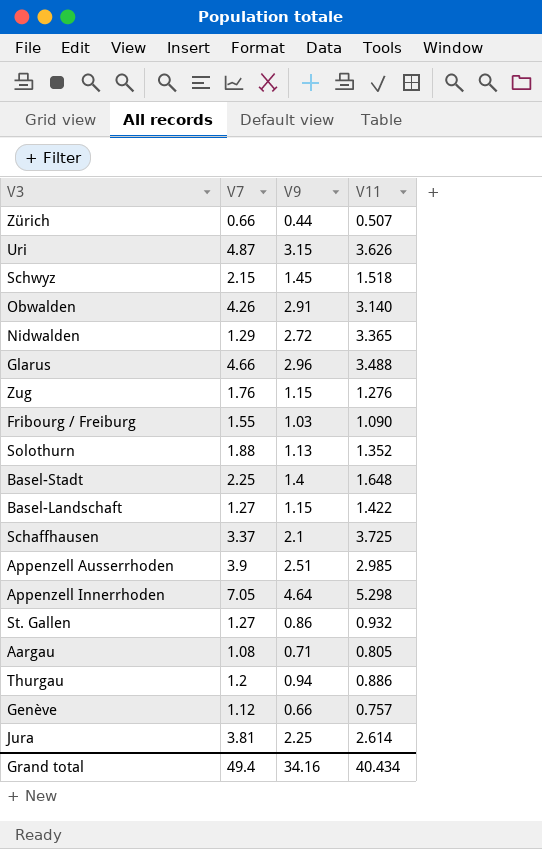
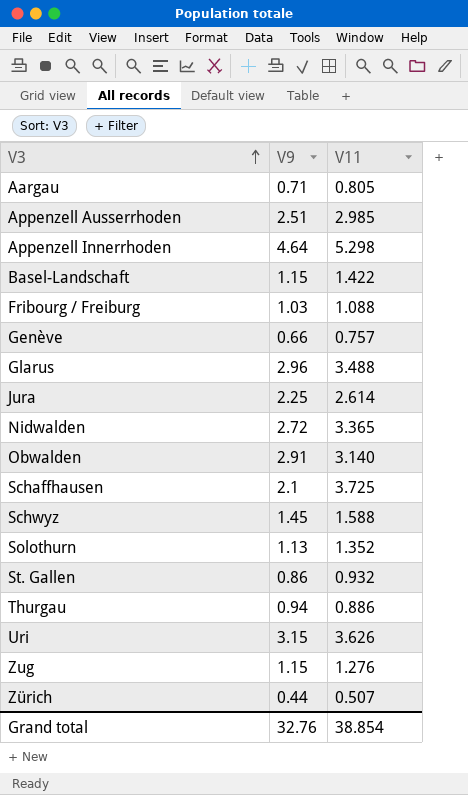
row order: none -> V3 ascending
column V7 | position: 2 -> none
row Basel-Stadt: 2.25 | 1.4 | 1.648 -> none
Fribourg / Freiburg | V11: 1.090 -> 1.088
Schwyz | V11: 1.518 -> 1.588
Grand total | V9: 34.16 -> 32.76
Grand total | V11: 40.434 -> 38.854

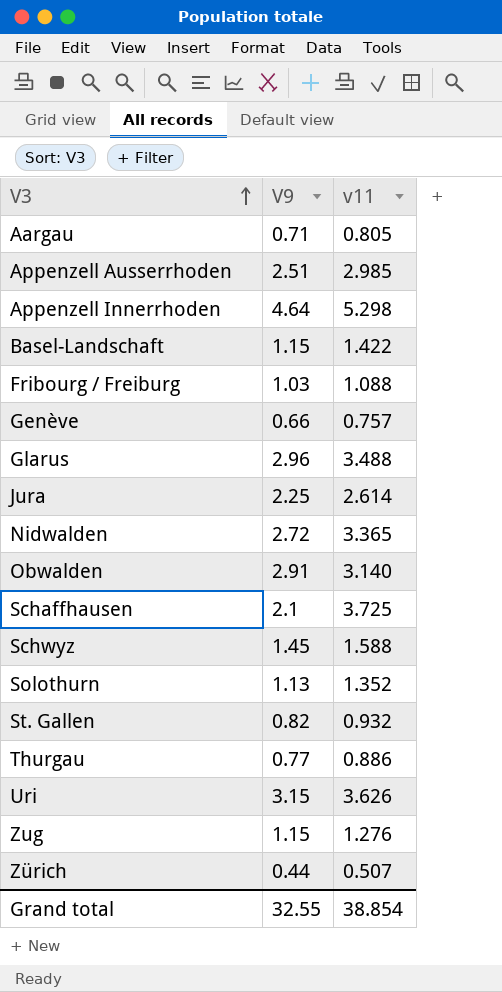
column name: V11 -> v11
St. Gallen | V9: 0.86 -> 0.82
Thurgau | V9: 0.94 -> 0.77
Grand total | V9: 32.76 -> 32.55

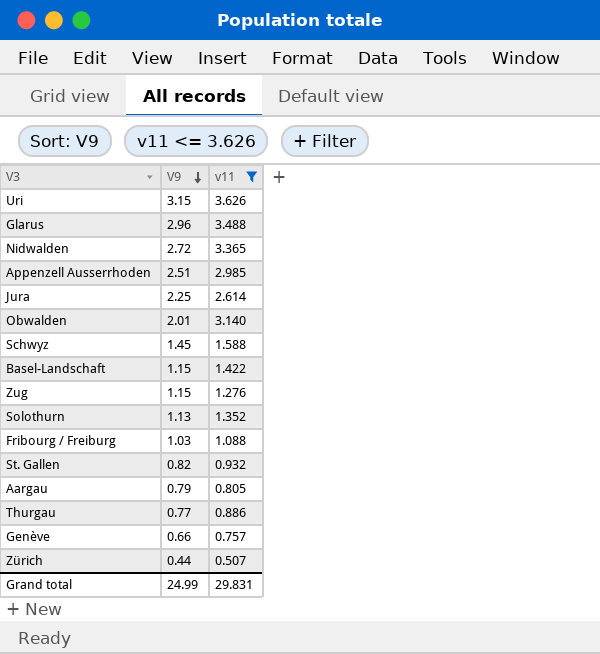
filter: none -> v11 <= 3.626
row order: V3 ascending -> V9 descending
Obwalden | V9: 2.91 -> 2.01
Aargau | V9: 0.71 -> 0.79
Grand total | V9: 32.55 -> 24.99
Grand total | v11: 38.854 -> 29.831

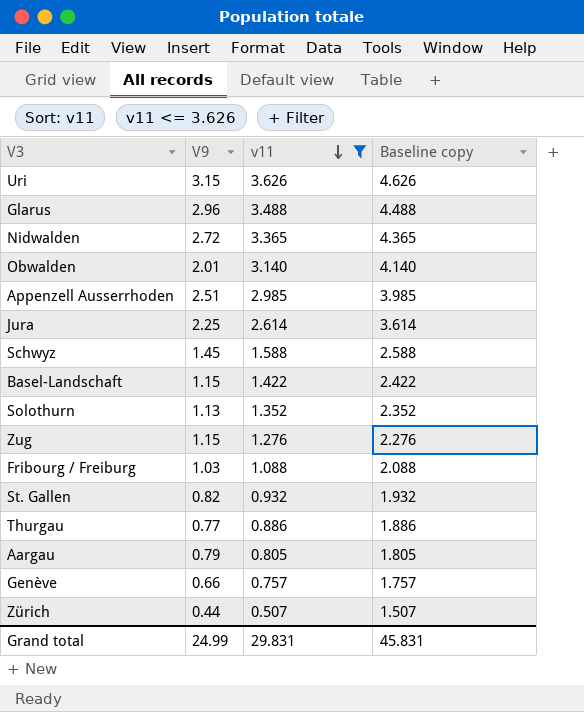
row order: V9 descending -> v11 descending
column Baseline copy | formula: none -> [v11] + 1

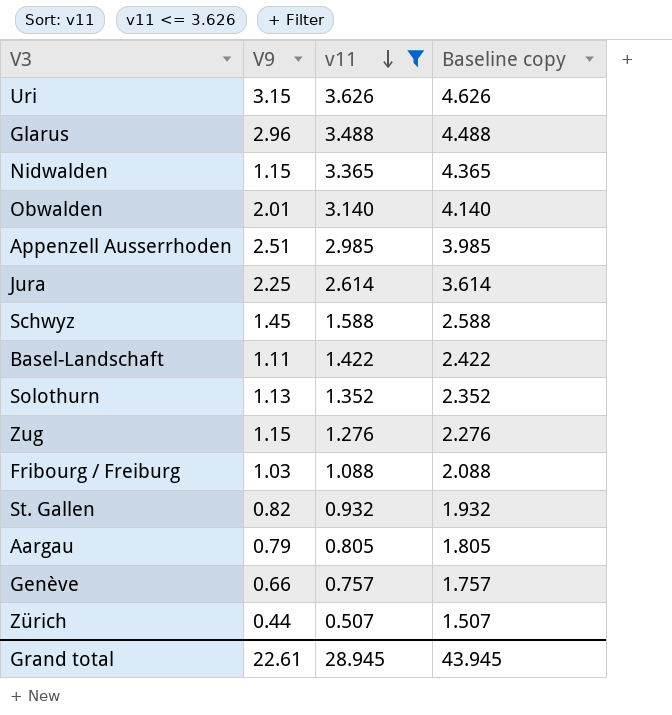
row Thurgau: 0.77 | 0.886 | 1.886 -> none
Nidwalden | V9: 2.72 -> 1.15
Basel-Landschaft | V9: 1.15 -> 1.11
Grand total | V9: 24.99 -> 22.61
Grand total | v11: 29.831 -> 28.945
Grand total | Baseline copy: 45.831 -> 43.945

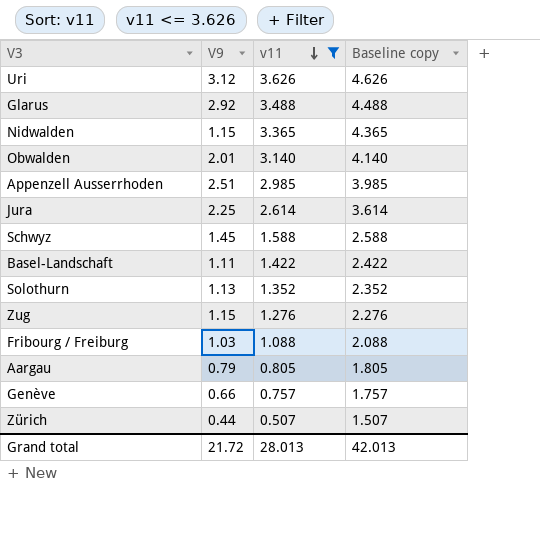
row St. Gallen: 0.82 | 0.932 | 1.932 -> none
Uri | V9: 3.15 -> 3.12
Glarus | V9: 2.96 -> 2.92
Grand total | V9: 22.61 -> 21.72
Grand total | v11: 28.945 -> 28.013
Grand total | Baseline copy: 43.945 -> 42.013

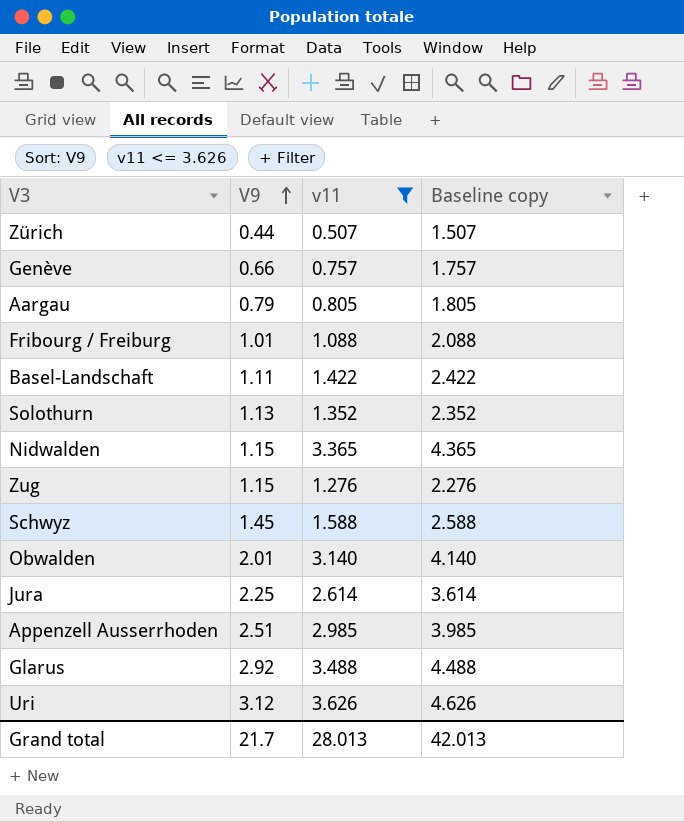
row order: v11 descending -> V9 ascending
Fribourg / Freiburg | V9: 1.03 -> 1.01
Grand total | V9: 21.72 -> 21.7

